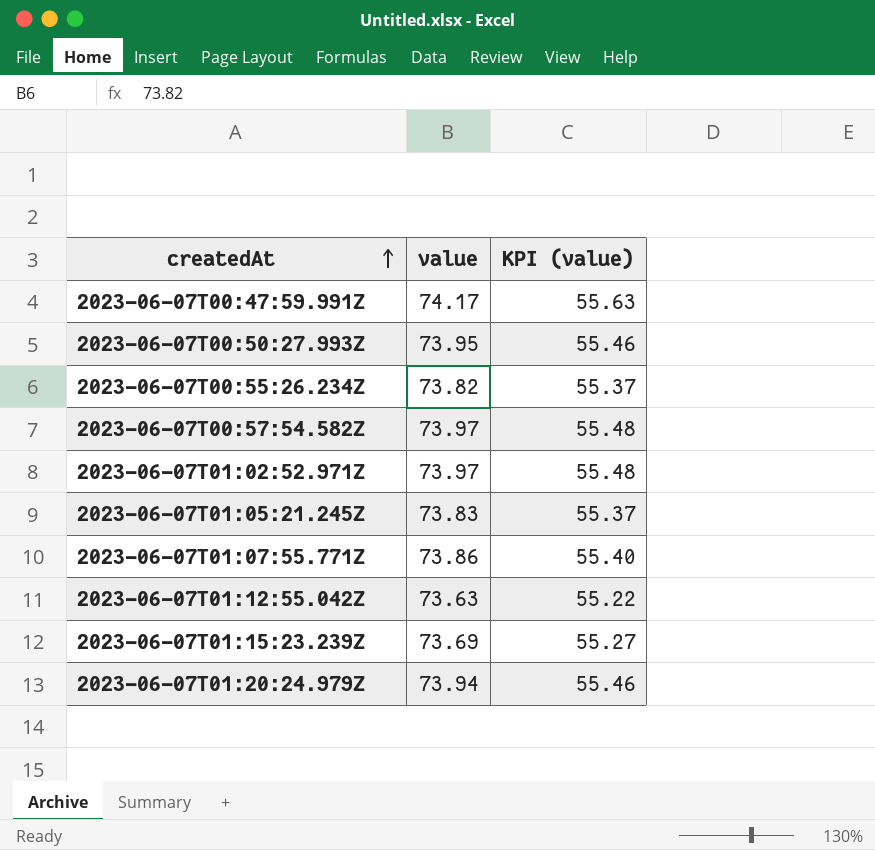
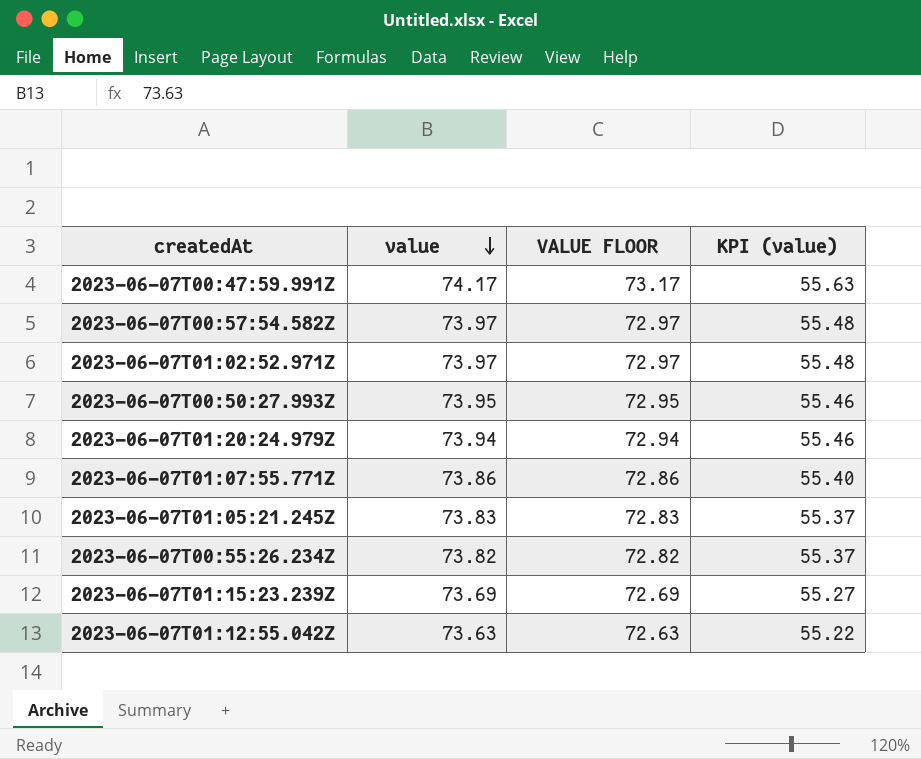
row order: createdAt ascending -> value descending
column VALUE FLOOR | formula: none -> [value] - 1

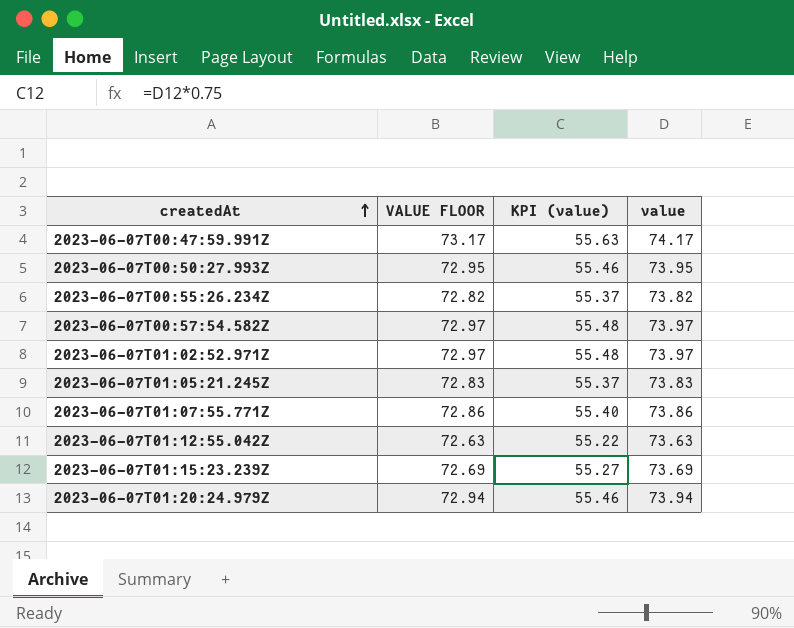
row order: value descending -> createdAt ascending
column value | position: 2 -> 4

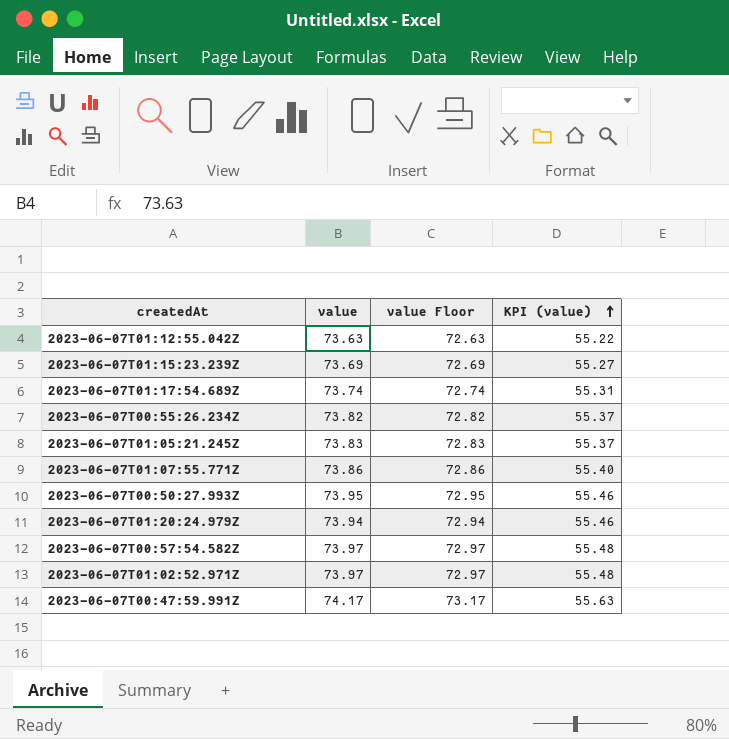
row order: createdAt ascending -> KPI (value) ascending
column value | position: 4 -> 2
column name: VALUE FLOOR -> value Floor
row 2023-06-07T01:17:54.689Z: none -> 73.74 | 72.74 | 55.31

